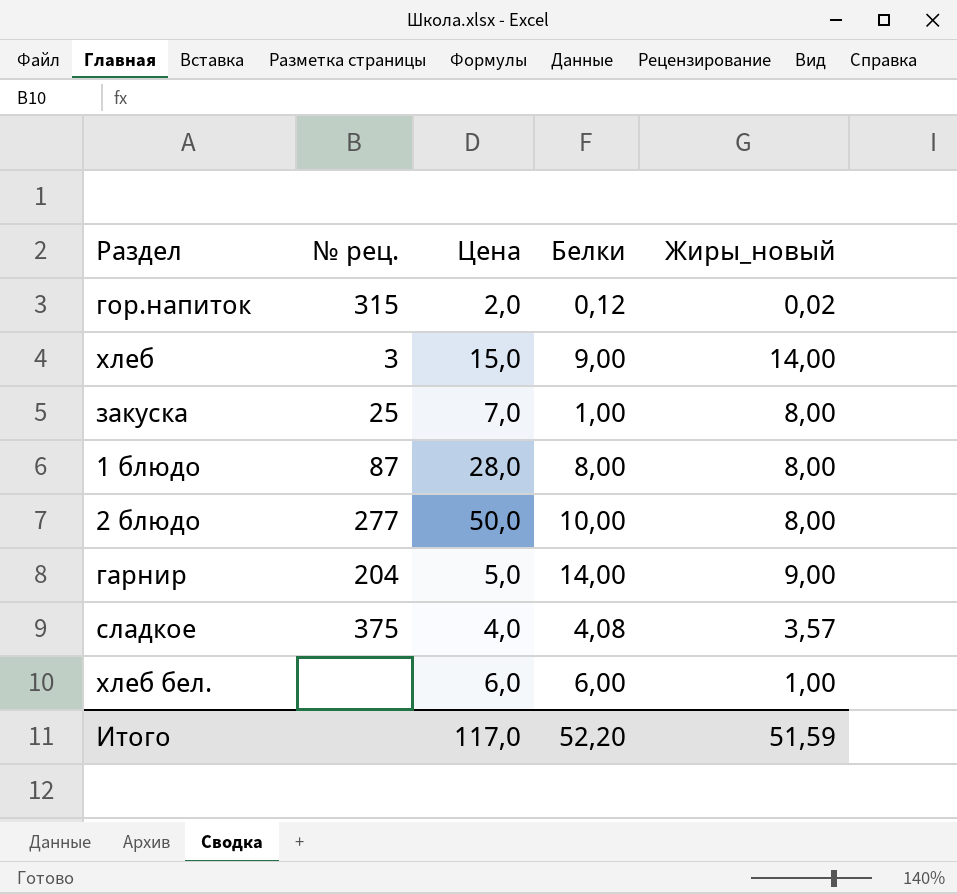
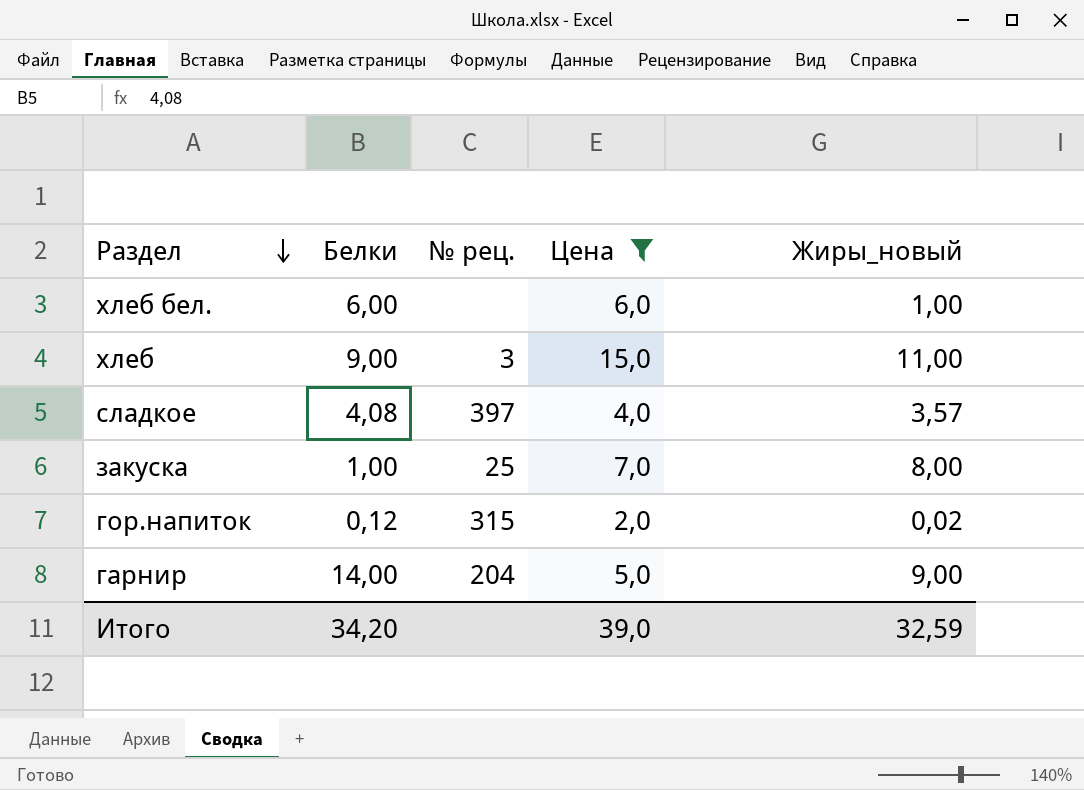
filter: none -> Цена <= 15,0
row order: none -> Раздел descending
column Белки | position: 4 -> 2
хлеб | Жиры_новый: 14,00 -> 11,00
сладкое | № рец.: 375 -> 397
Итого | Белки: 52,20 -> 34,20
Итого | Цена: 117,0 -> 39,0
Итого | Жиры_новый: 51,59 -> 32,59

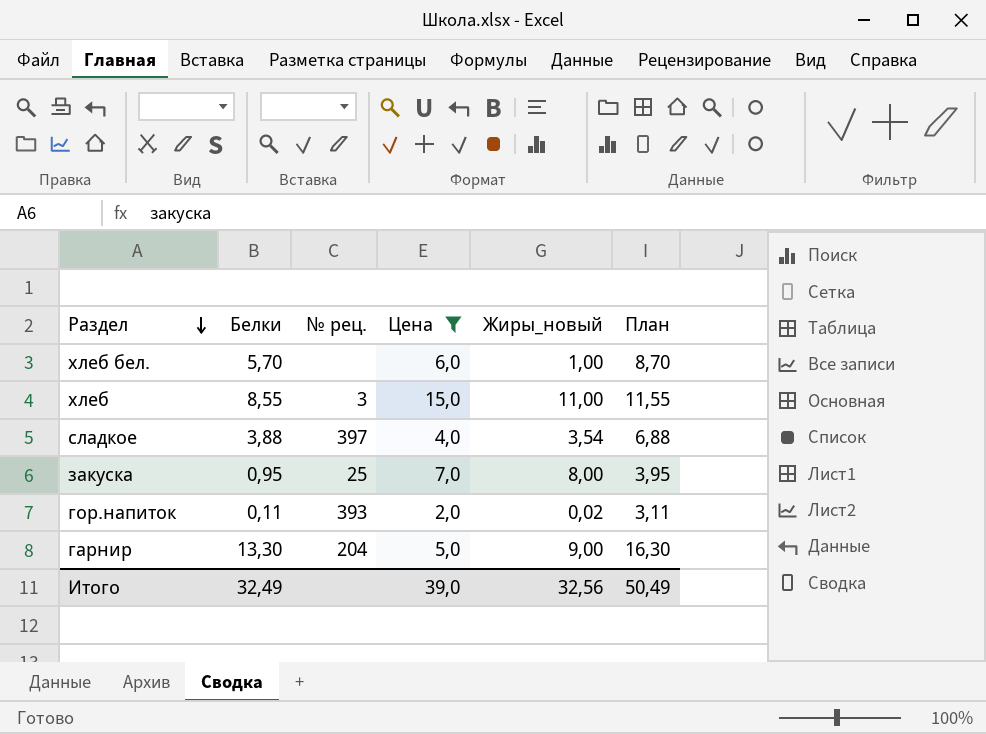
column План | formula: none -> [Белки] + 3
хлеб бел. | Белки: 6,00 -> 5,70
хлеб | Белки: 9,00 -> 8,55
сладкое | Белки: 4,08 -> 3,88
сладкое | Жиры_новый: 3,57 -> 3,54
закуска | Белки: 1,00 -> 0,95
гор.напиток | Белки: 0,12 -> 0,11
гор.напиток | № рец.: 315 -> 393
гарнир | Белки: 14,00 -> 13,30
Итого | Белки: 34,20 -> 32,49
Итого | Жиры_новый: 32,59 -> 32,56

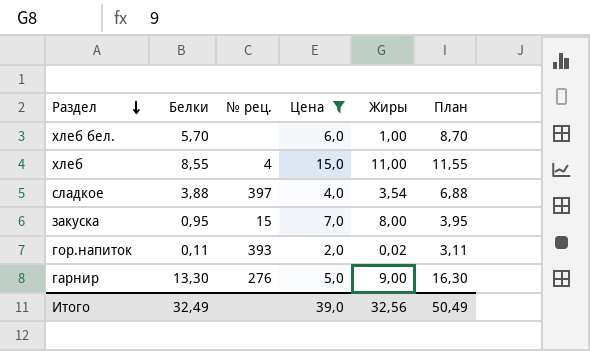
column name: Жиры_новый -> Жиры
хлеб | № рец.: 3 -> 4
закуска | № рец.: 25 -> 15
гарнир | № рец.: 204 -> 276

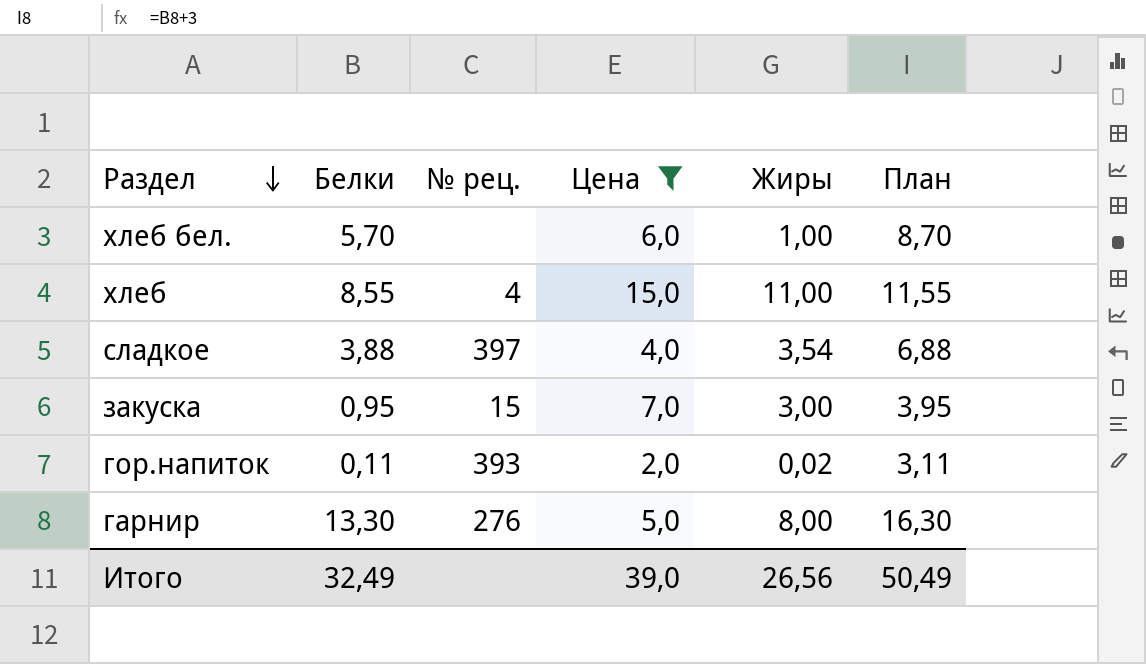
закуска | Жиры: 8,00 -> 3,00
гарнир | Жиры: 9,00 -> 8,00
Итого | Жиры: 32,56 -> 26,56

